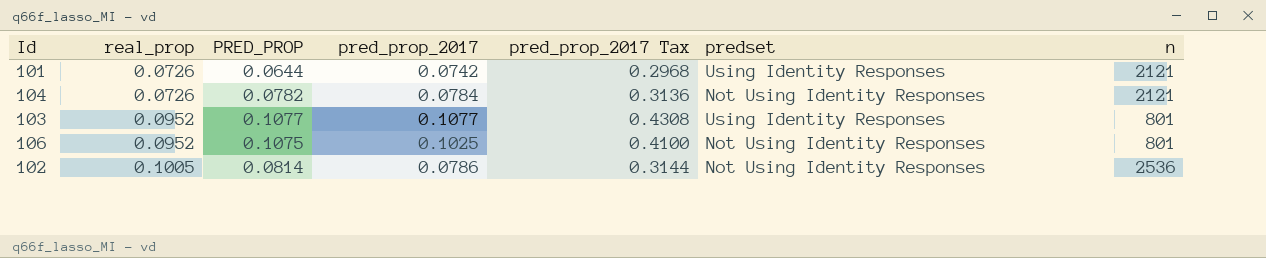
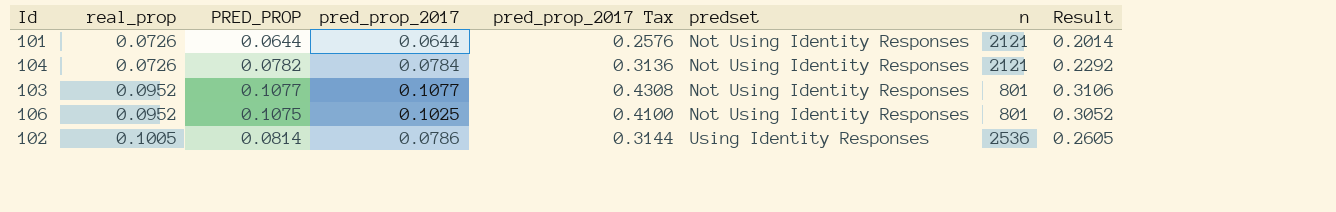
column Result | formula: none -> [real_prop] + [PRED_PROP] + [pred_prop_2017]
101 | pred_prop_2017: 0.0742 -> 0.0644
101 | pred_prop_2017 Tax: 0.2968 -> 0.2576
101 | predset: Using Identity Responses -> Not Using Identity Responses
103 | predset: Using Identity Responses -> Not Using Identity Responses
102 | predset: Not Using Identity Responses -> Using Identity Responses

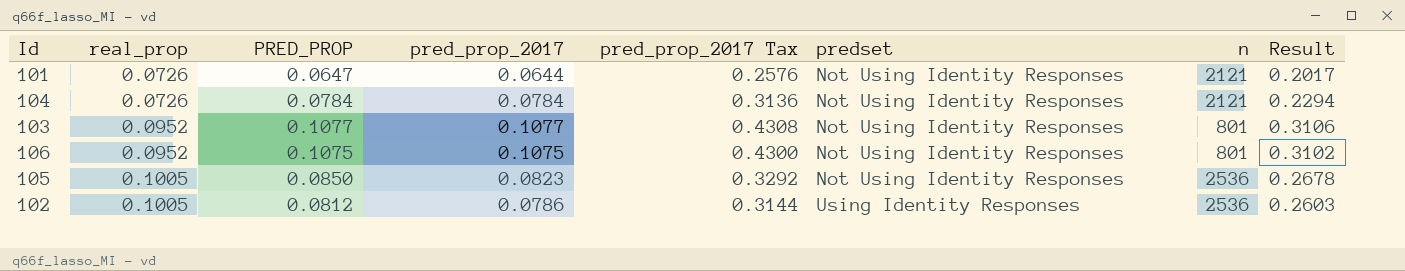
101 | PRED_PROP: 0.0644 -> 0.0647
101 | Result: 0.2014 -> 0.2017
104 | PRED_PROP: 0.0782 -> 0.0784
104 | Result: 0.2292 -> 0.2294
106 | pred_prop_2017: 0.1025 -> 0.1075
106 | pred_prop_2017 Tax: 0.4100 -> 0.4300
106 | Result: 0.3052 -> 0.3102
row 105: none -> 0.1005 | 0.0850 | 0.0823 | 0.3292 | Not Using Identity Responses | 2536 | 0.2678
102 | PRED_PROP: 0.0814 -> 0.0812
102 | Result: 0.2605 -> 0.2603

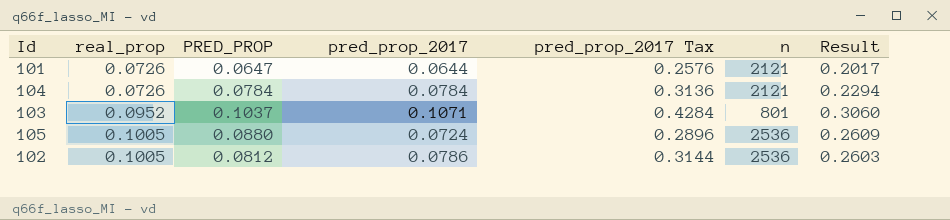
column predset | position: 6 -> none
row 106: 0.0952 | 0.1075 | 0.1075 | 0.4300 | Not Using Identity Responses | 801 | 0.3102 -> none
103 | PRED_PROP: 0.1077 -> 0.1037
103 | pred_prop_2017: 0.1077 -> 0.1071
103 | pred_prop_2017 Tax: 0.4308 -> 0.4284
103 | Result: 0.3106 -> 0.3060
105 | PRED_PROP: 0.0850 -> 0.0880
105 | pred_prop_2017: 0.0823 -> 0.0724
105 | pred_prop_2017 Tax: 0.3292 -> 0.2896
105 | Result: 0.2678 -> 0.2609

